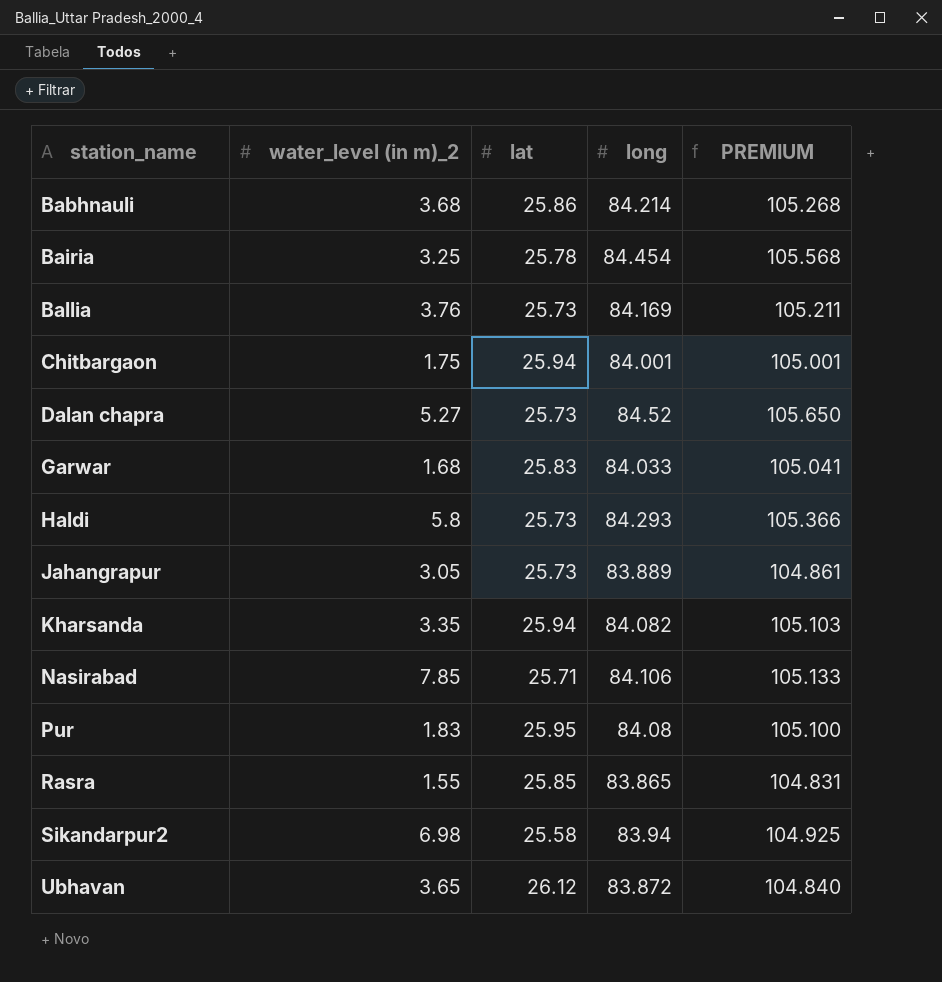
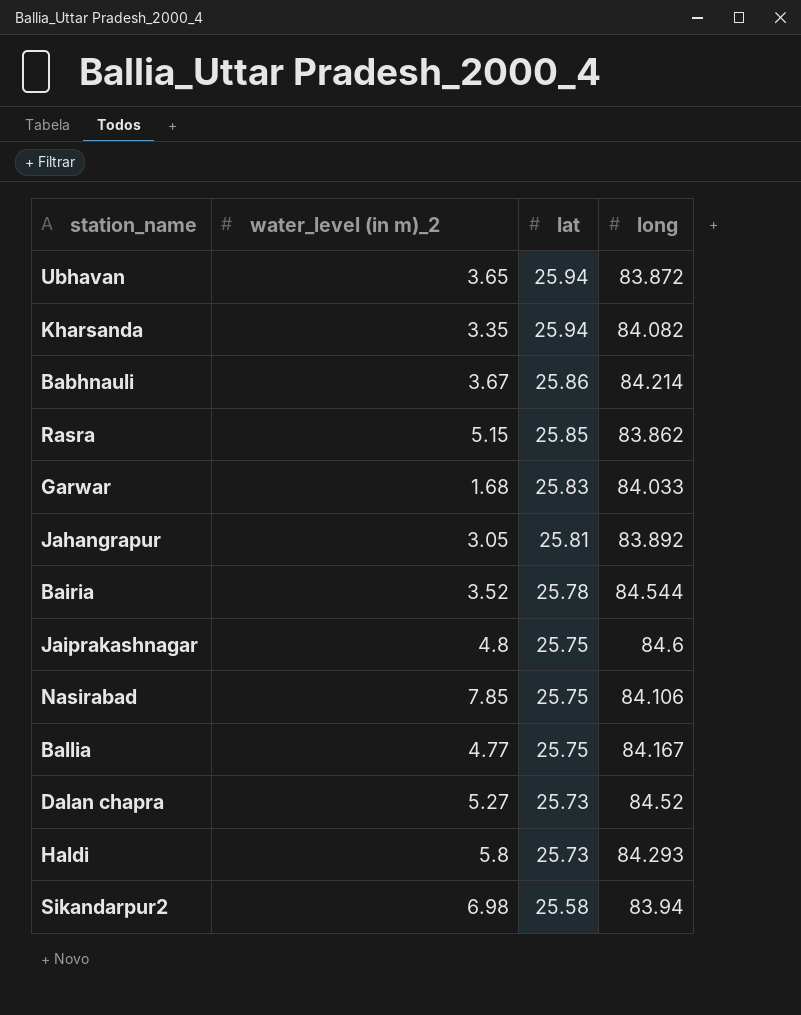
row order: station_name ascending -> lat descending
column PREMIUM | formula: [long] * 1.25 -> none
row Chitbargaon: 1.75 | 25.94 | 84.001 | 105.001 -> none
row Pur: 1.83 | 25.95 | 84.08 | 105.100 -> none
Ubhavan | lat: 26.12 -> 25.94
Babhnauli | water_level (in m)_2: 3.68 -> 3.67
Rasra | water_level (in m)_2: 1.55 -> 5.15
Rasra | long: 83.865 -> 83.862
Jahangrapur | lat: 25.73 -> 25.81
Jahangrapur | long: 83.889 -> 83.892
Bairia | water_level (in m)_2: 3.25 -> 3.52
Bairia | long: 84.454 -> 84.544
row Jaiprakashnagar: none -> 4.8 | 25.75 | 84.6
Nasirabad | lat: 25.71 -> 25.75
Ballia | water_level (in m)_2: 3.76 -> 4.77
Ballia | lat: 25.73 -> 25.75
Ballia | long: 84.169 -> 84.167

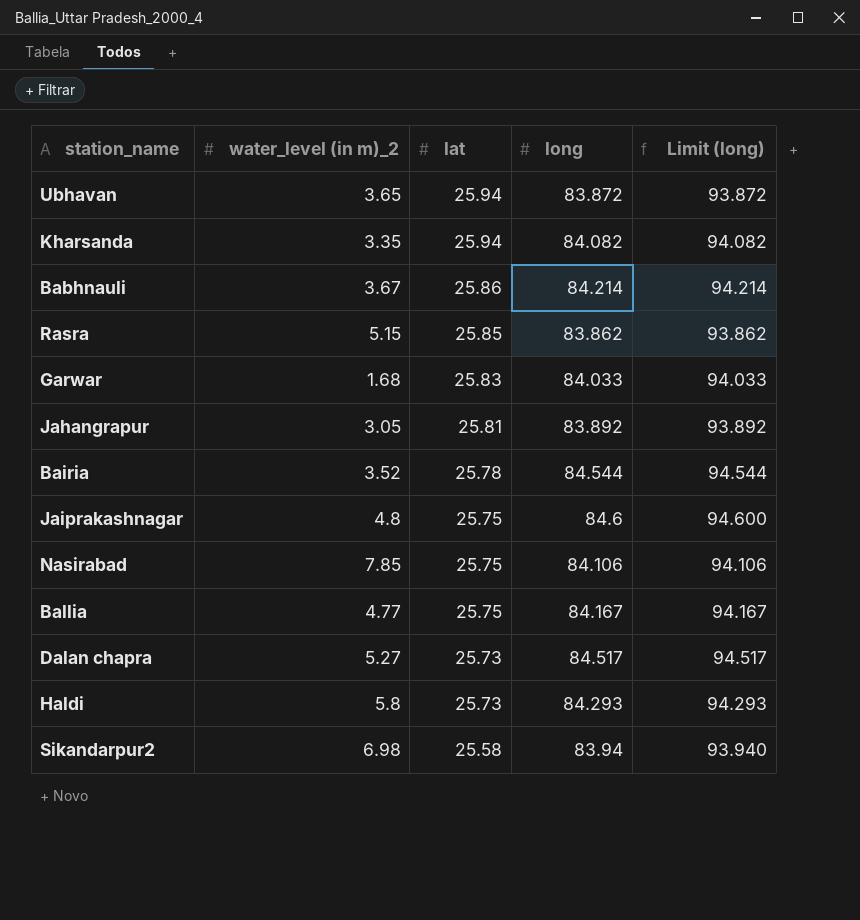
column Limit (long) | formula: none -> [long] + 10
Dalan chapra | long: 84.52 -> 84.517

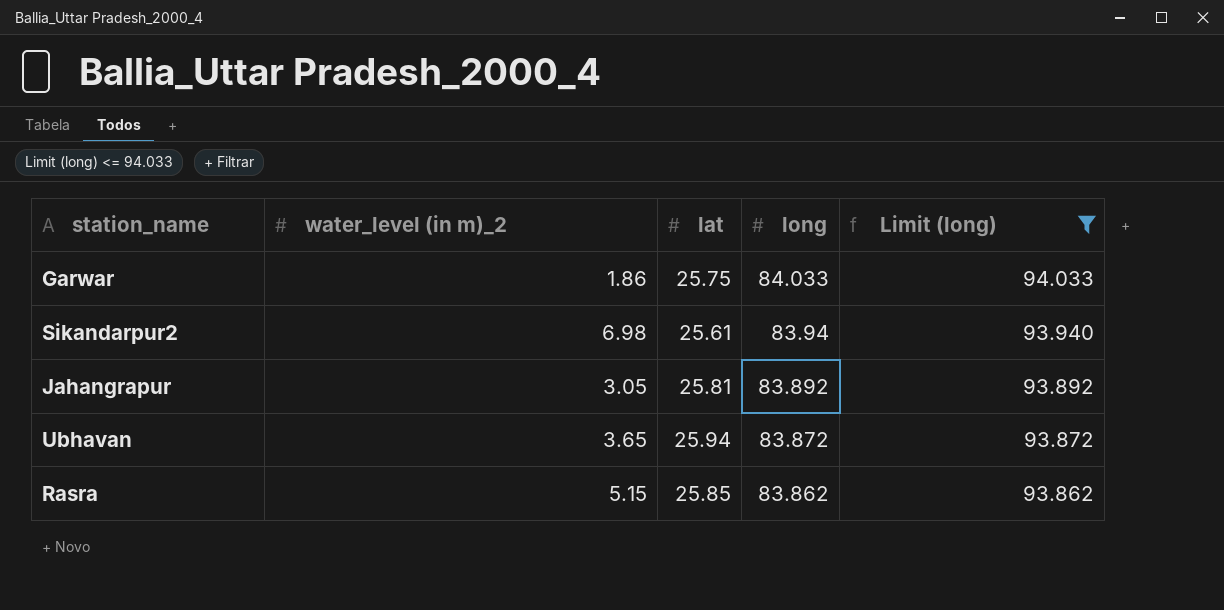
filter: none -> Limit (long) <= 94.033
row order: lat descending -> long descending
Garwar | water_level (in m)_2: 1.68 -> 1.86
Garwar | lat: 25.83 -> 25.75
Sikandarpur2 | lat: 25.58 -> 25.61

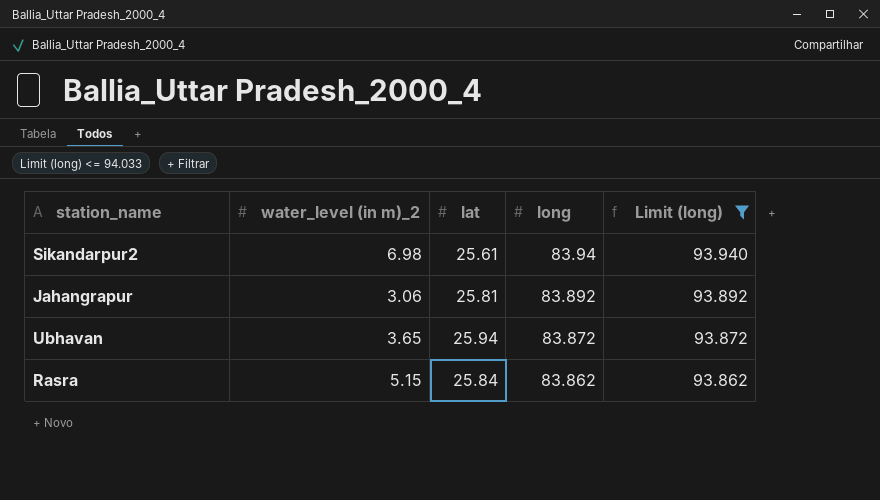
row Garwar: 1.86 | 25.75 | 84.033 | 94.033 -> none
Jahangrapur | water_level (in m)_2: 3.05 -> 3.06
Rasra | lat: 25.85 -> 25.84

